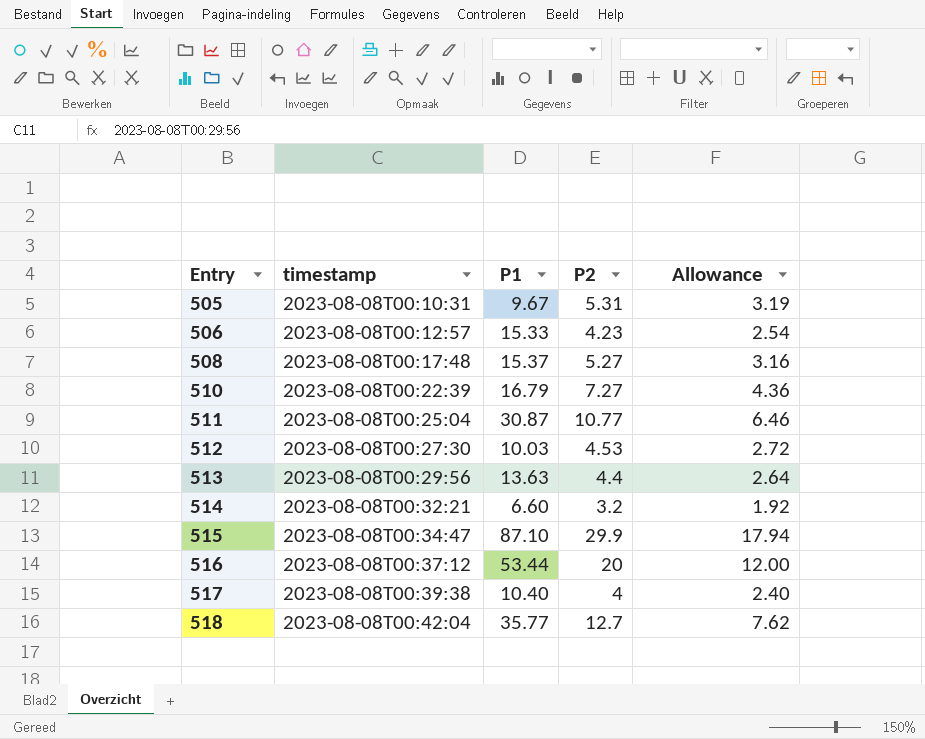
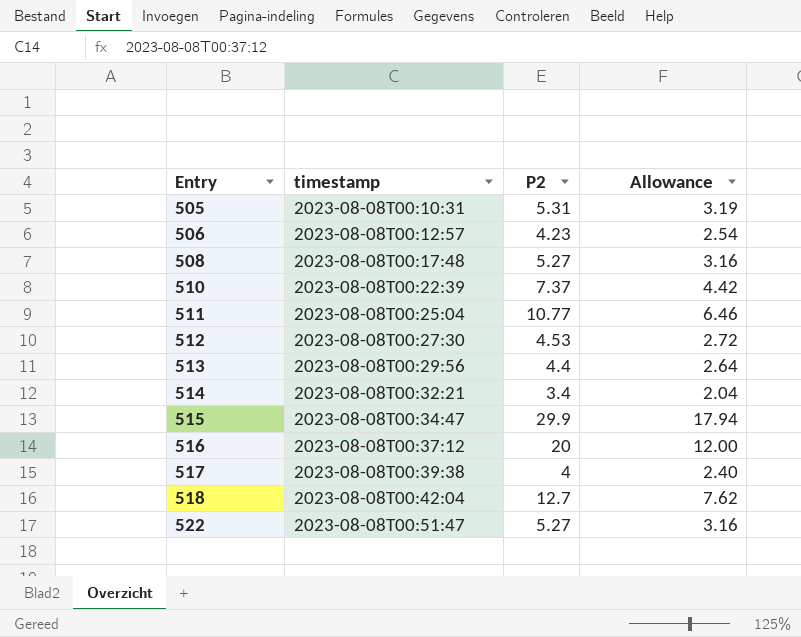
column P1 | position: 3 -> none
510 | P2: 7.27 -> 7.37
510 | Allowance: 4.36 -> 4.42
514 | P2: 3.2 -> 3.4
514 | Allowance: 1.92 -> 2.04
row 522: none -> 2023-08-08T00:51:47 | 5.27 | 3.16

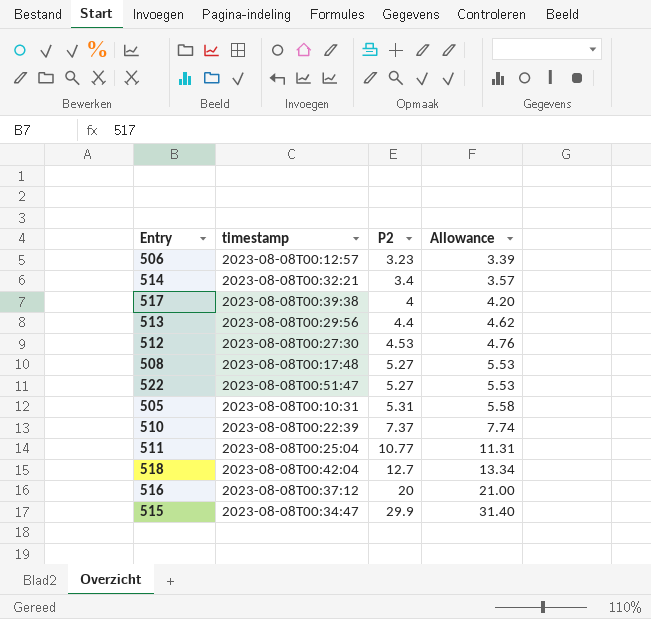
row order: Entry ascending -> P2 ascending
column Allowance | formula: [P2] * 0.6 -> [P2] * 1.05
506 | P2: 4.23 -> 3.23

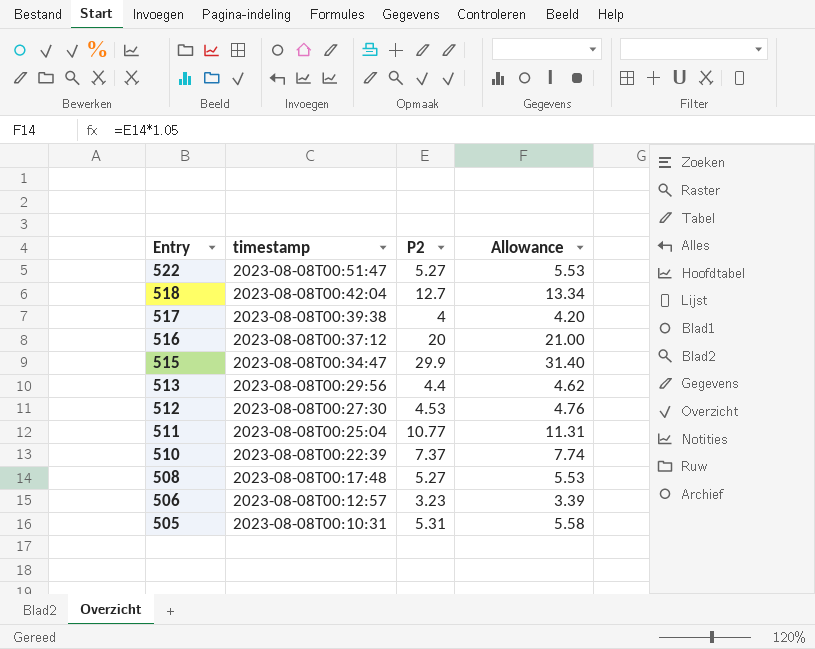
row order: P2 ascending -> Entry descending
row 514: 2023-08-08T00:32:21 | 3.4 | 3.57 -> none

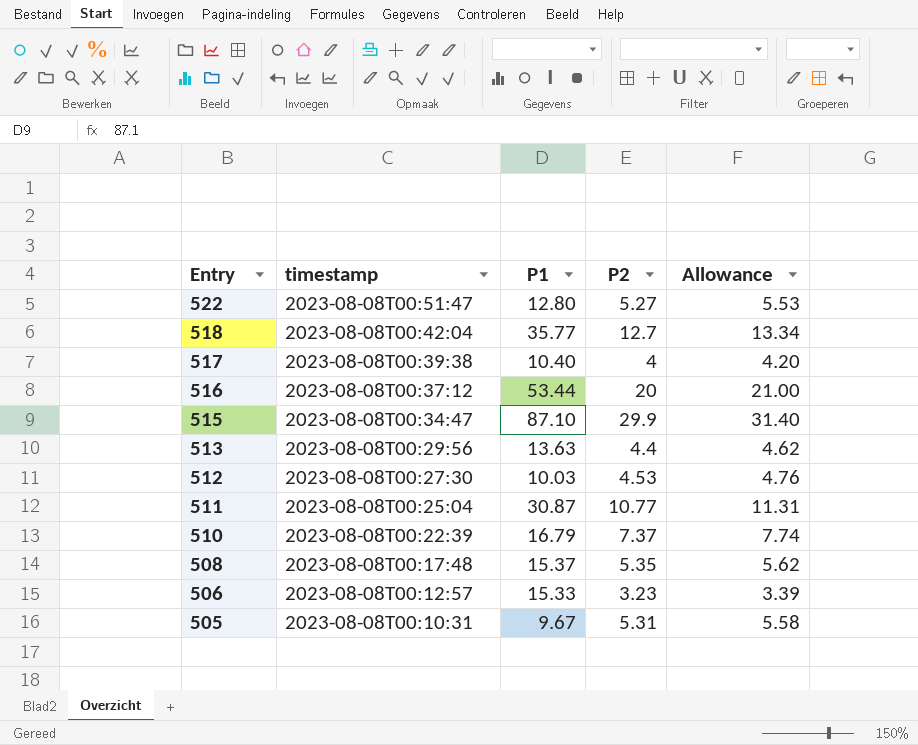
column P1 | position: none -> 3
508 | P2: 5.27 -> 5.35
508 | Allowance: 5.53 -> 5.62

